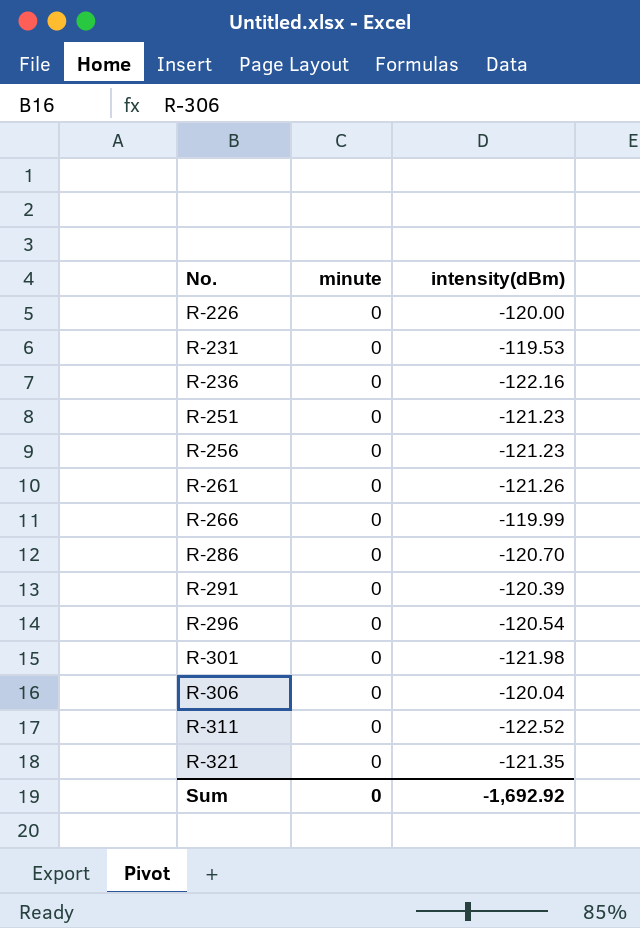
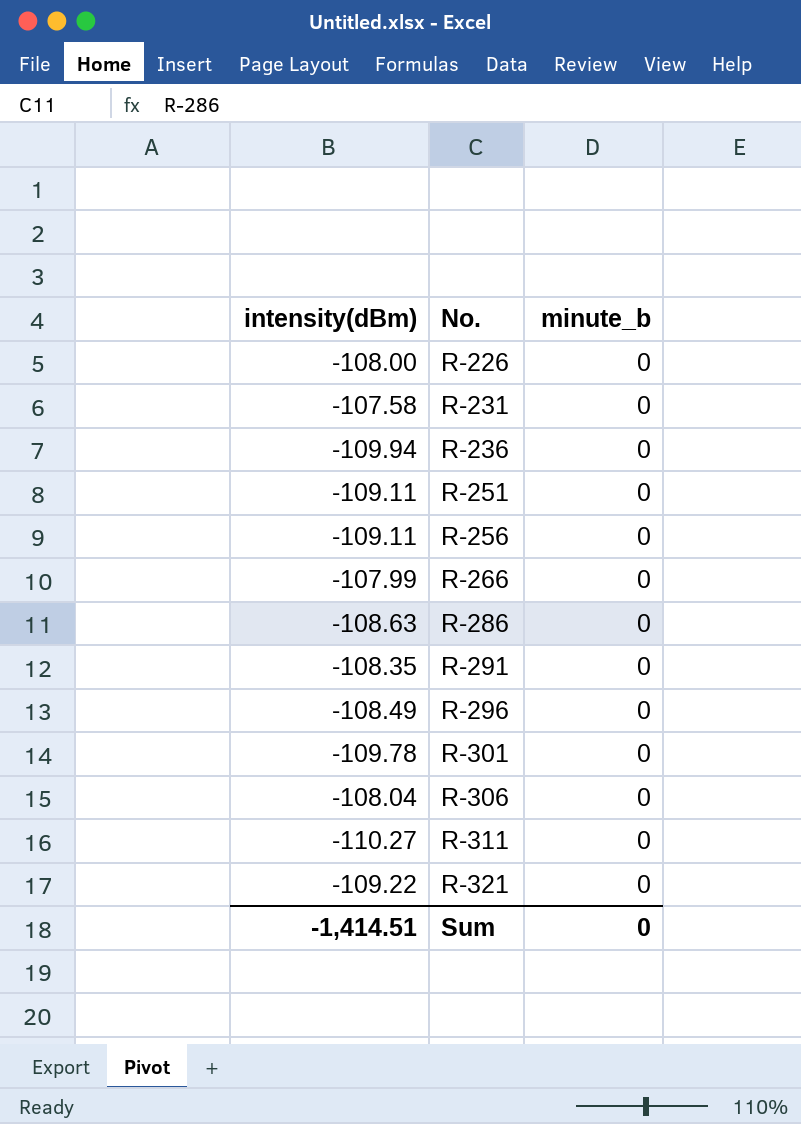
column intensity(dBm) | position: 3 -> 1
column name: minute -> minute_b
row R-261: 0 | -121.26 -> none
R-226 | intensity(dBm): -120.00 -> -108.00
R-231 | intensity(dBm): -119.53 -> -107.58
R-236 | intensity(dBm): -122.16 -> -109.94
R-251 | intensity(dBm): -121.23 -> -109.11
R-256 | intensity(dBm): -121.23 -> -109.11
R-266 | intensity(dBm): -119.99 -> -107.99
R-286 | intensity(dBm): -120.70 -> -108.63
R-291 | intensity(dBm): -120.39 -> -108.35
R-296 | intensity(dBm): -120.54 -> -108.49
R-301 | intensity(dBm): -121.98 -> -109.78
R-306 | intensity(dBm): -120.04 -> -108.04
R-311 | intensity(dBm): -122.52 -> -110.27
R-321 | intensity(dBm): -121.35 -> -109.22
Sum | intensity(dBm): -1,692.92 -> -1,414.51

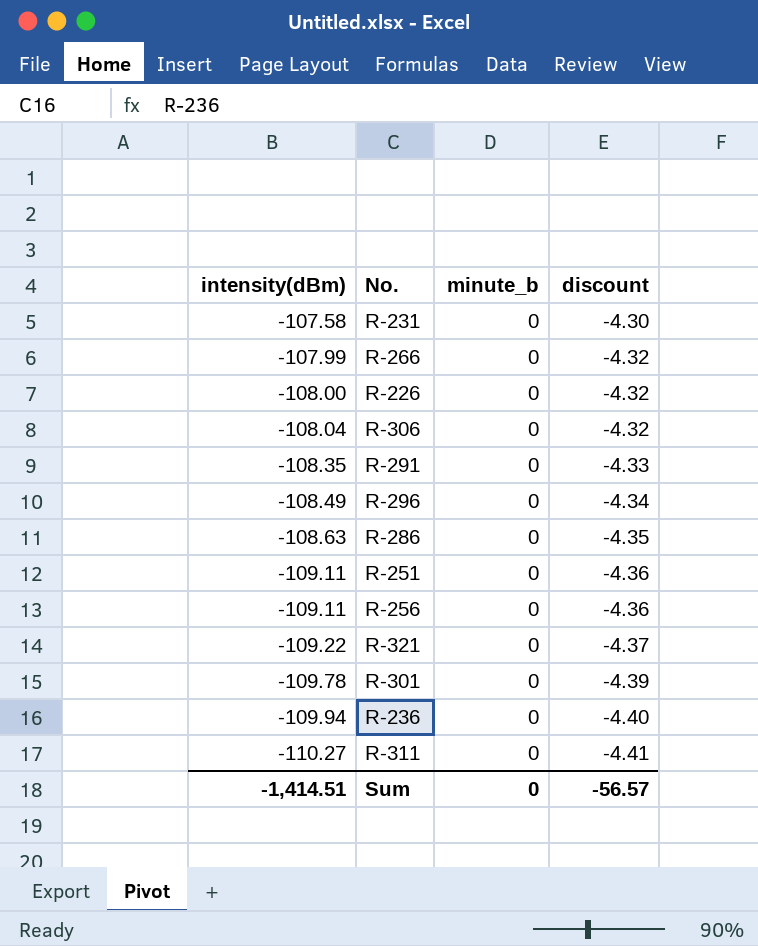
row order: No. ascending -> intensity(dBm) descending
column discount | formula: none -> [intensity(dBm)] * 0.04

